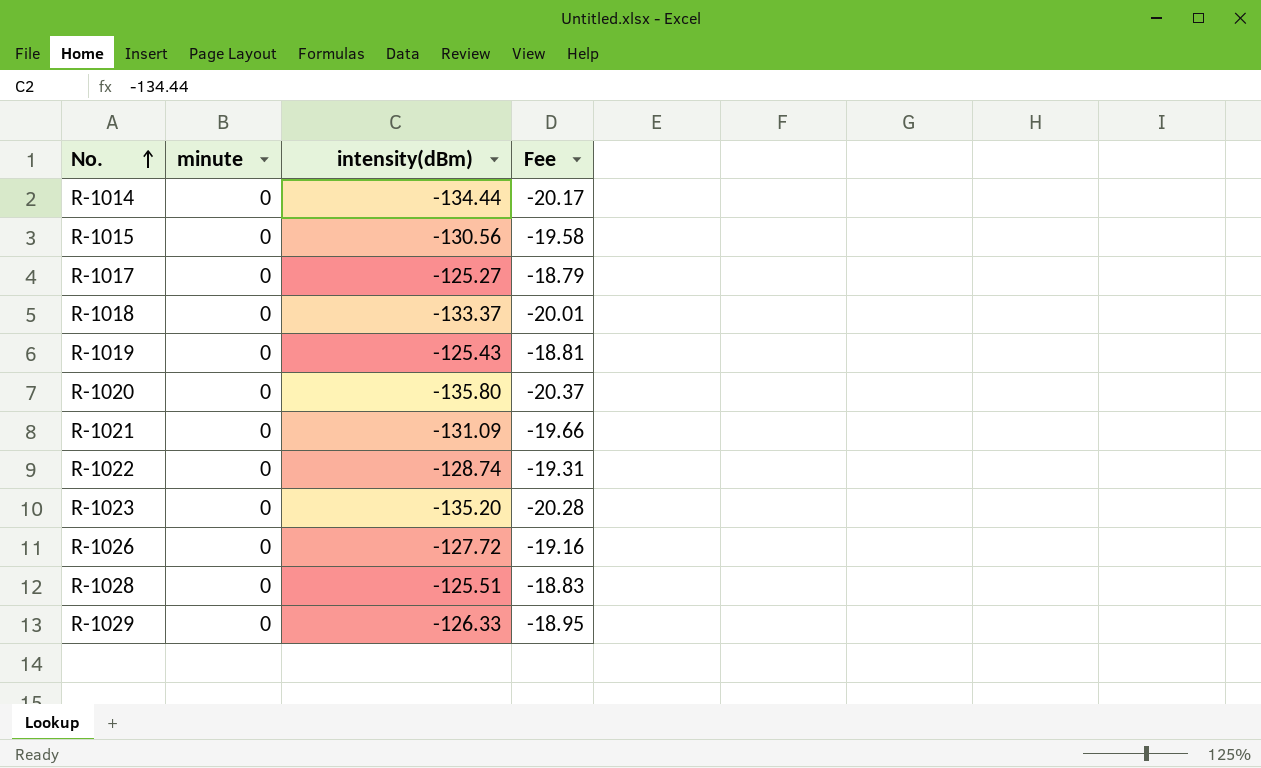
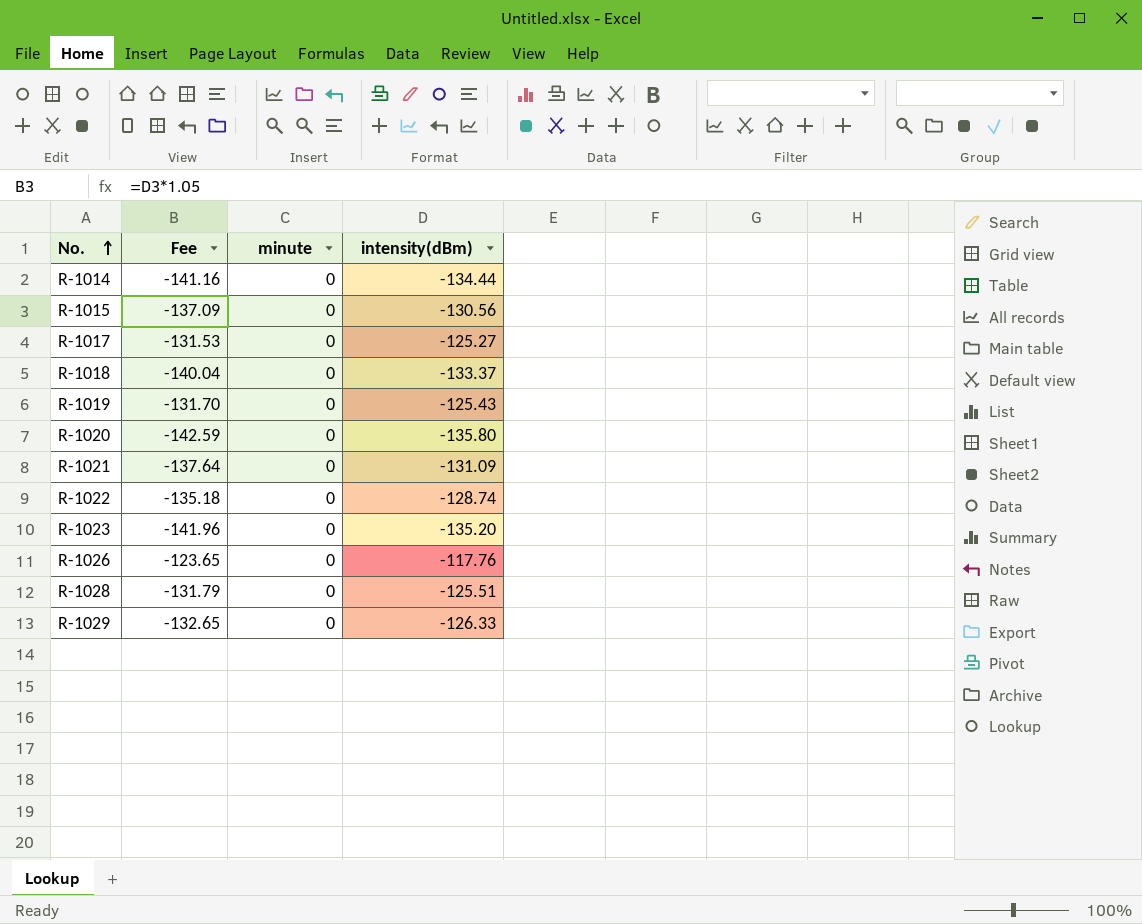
column Fee | formula: [intensity(dBm)] * 0.15 -> [intensity(dBm)] * 1.05
column Fee | position: 4 -> 2
R-1026 | intensity(dBm): -127.72 -> -117.76

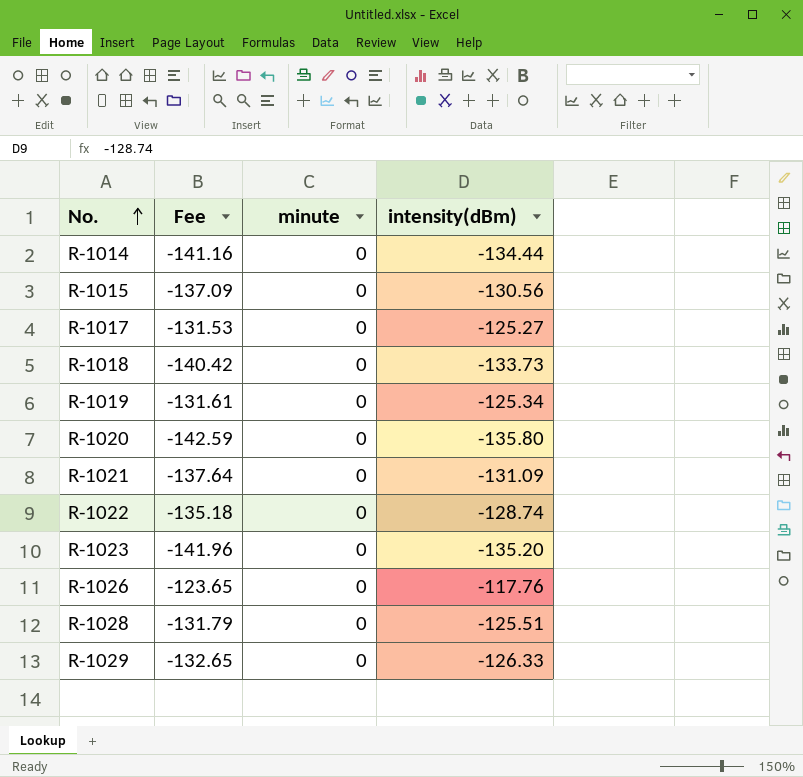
R-1018 | Fee: -140.04 -> -140.42
R-1018 | intensity(dBm): -133.37 -> -133.73
R-1019 | Fee: -131.70 -> -131.61
R-1019 | intensity(dBm): -125.43 -> -125.34

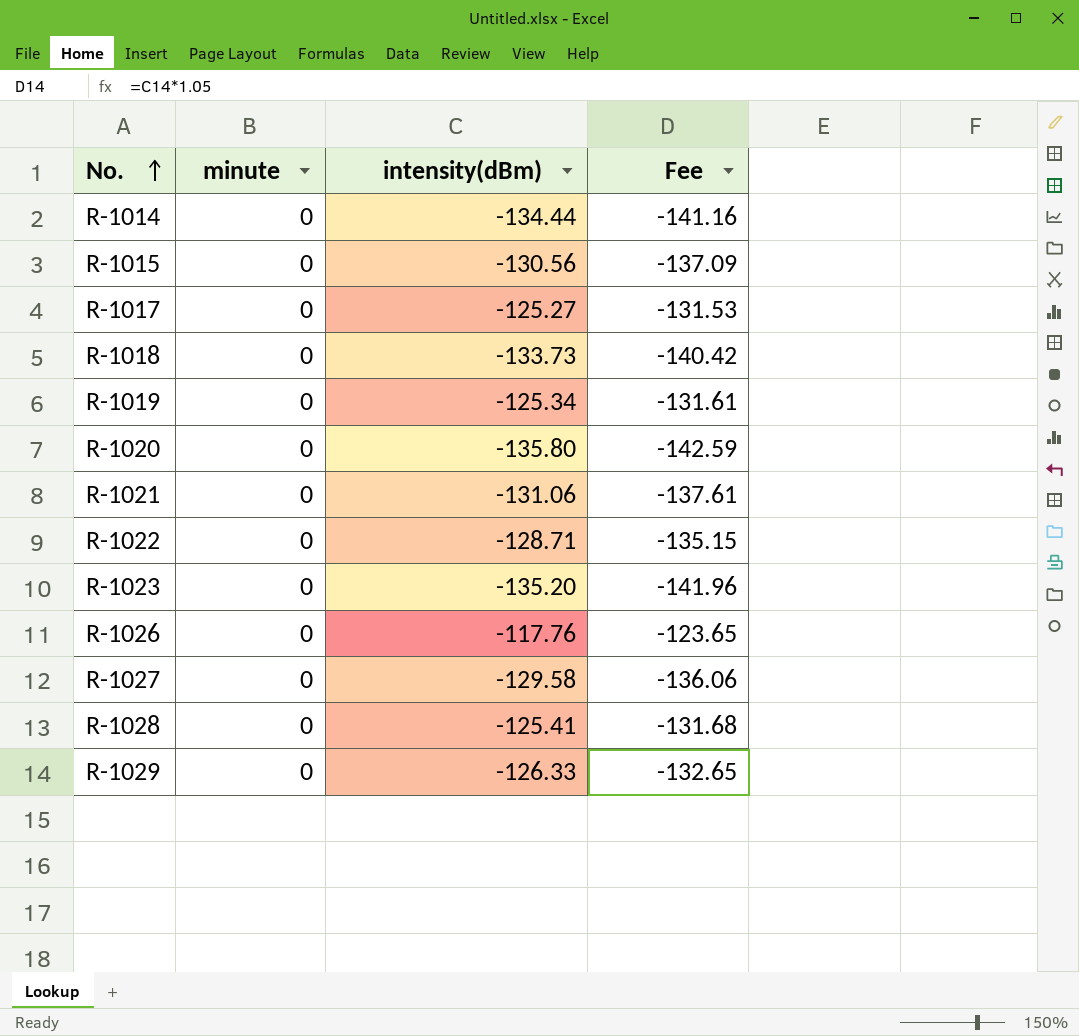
column Fee | position: 2 -> 4
R-1021 | intensity(dBm): -131.09 -> -131.06
R-1021 | Fee: -137.64 -> -137.61
R-1022 | intensity(dBm): -128.74 -> -128.71
R-1022 | Fee: -135.18 -> -135.15
row R-1027: none -> 0 | -129.58 | -136.06
R-1028 | intensity(dBm): -125.51 -> -125.41
R-1028 | Fee: -131.79 -> -131.68

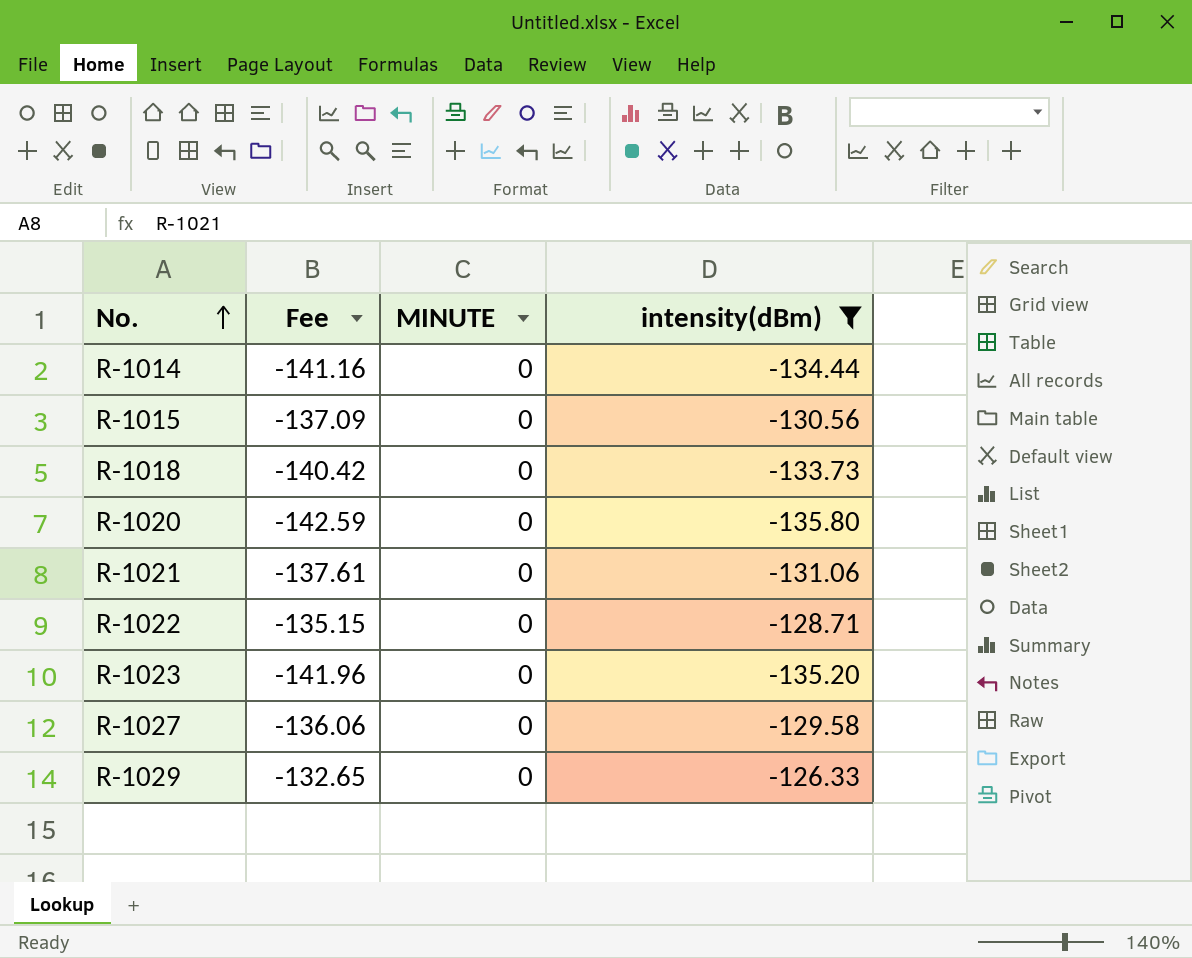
filter: none -> intensity(dBm) <= -126.33
column Fee | position: 4 -> 2
column name: minute -> MINUTE

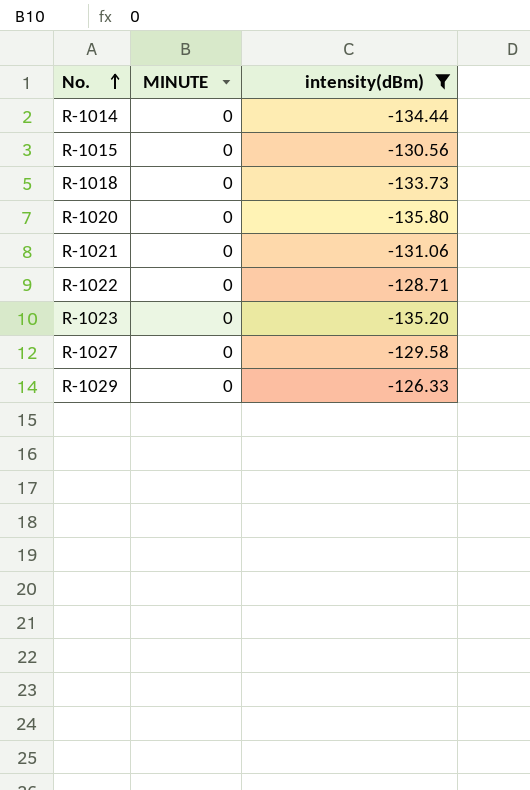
column Fee | formula: [intensity(dBm)] * 1.05 -> none

